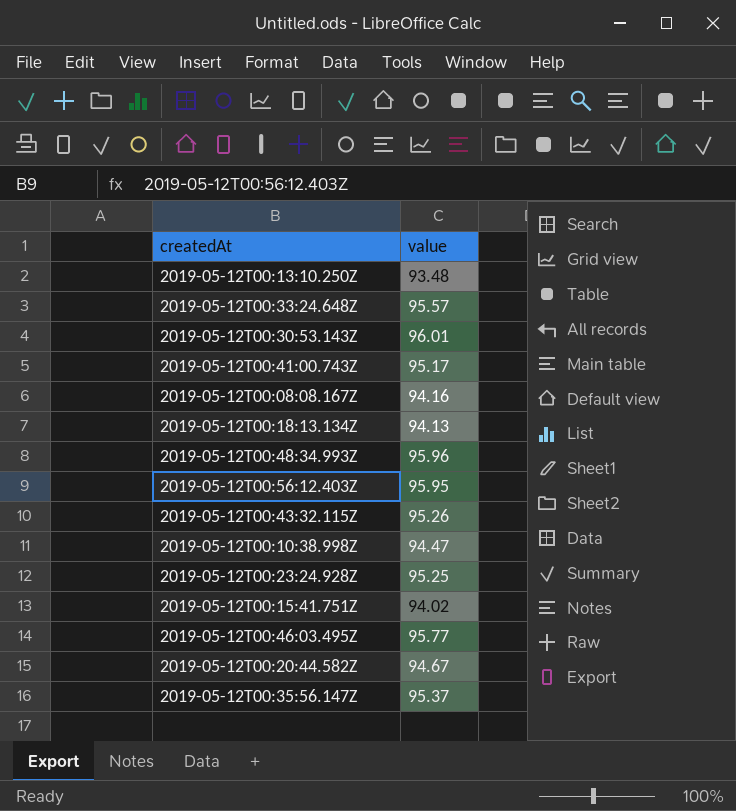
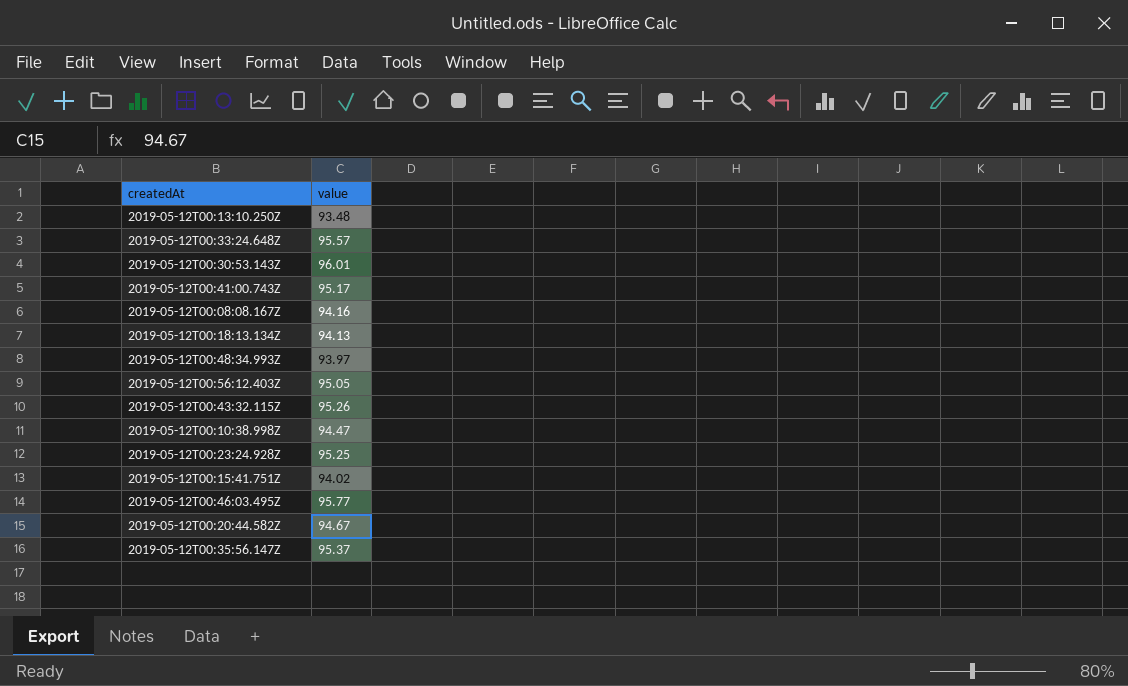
2019-05-12T00:48:34.993Z | value: 95.96 -> 93.97
2019-05-12T00:56:12.403Z | value: 95.95 -> 95.05

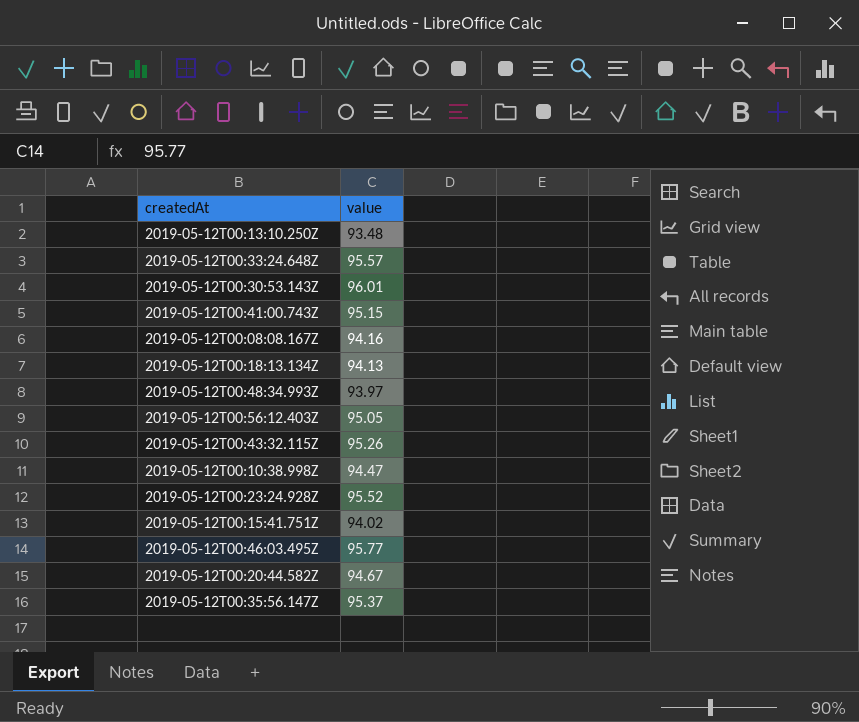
2019-05-12T00:41:00.743Z | value: 95.17 -> 95.15
2019-05-12T00:23:24.928Z | value: 95.25 -> 95.52

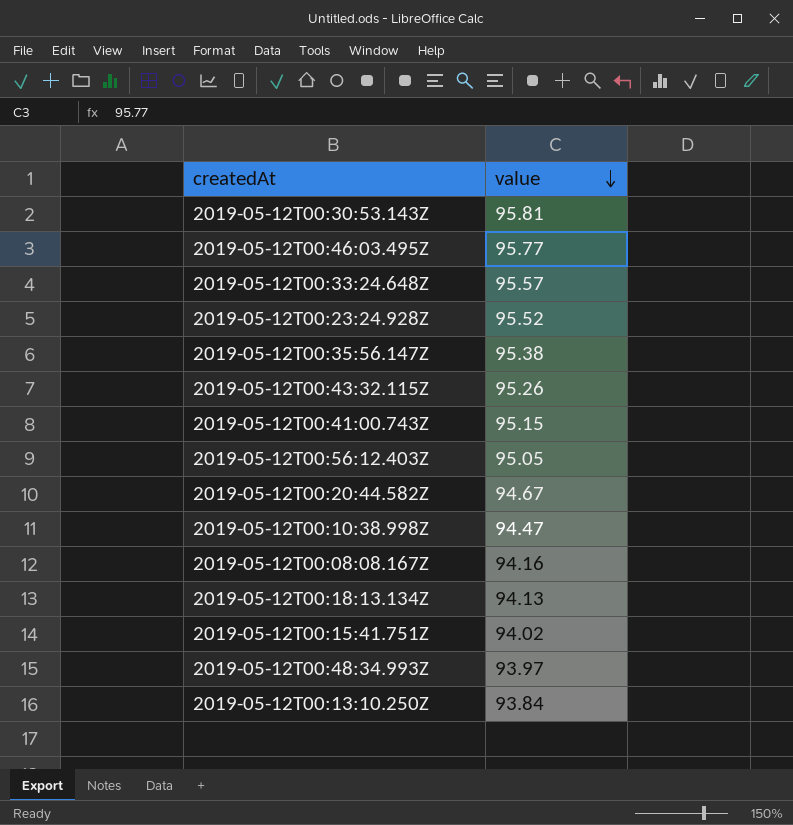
row order: none -> value descending
2019-05-12T00:30:53.143Z | value: 96.01 -> 95.81
2019-05-12T00:35:56.147Z | value: 95.37 -> 95.38
2019-05-12T00:13:10.250Z | value: 93.48 -> 93.84

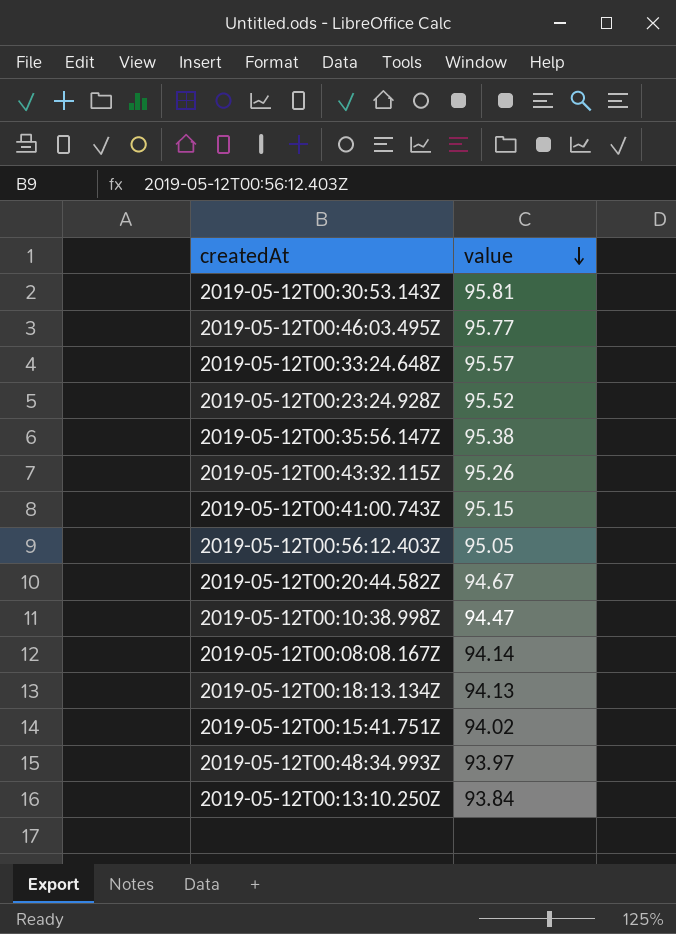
2019-05-12T00:08:08.167Z | value: 94.16 -> 94.14

